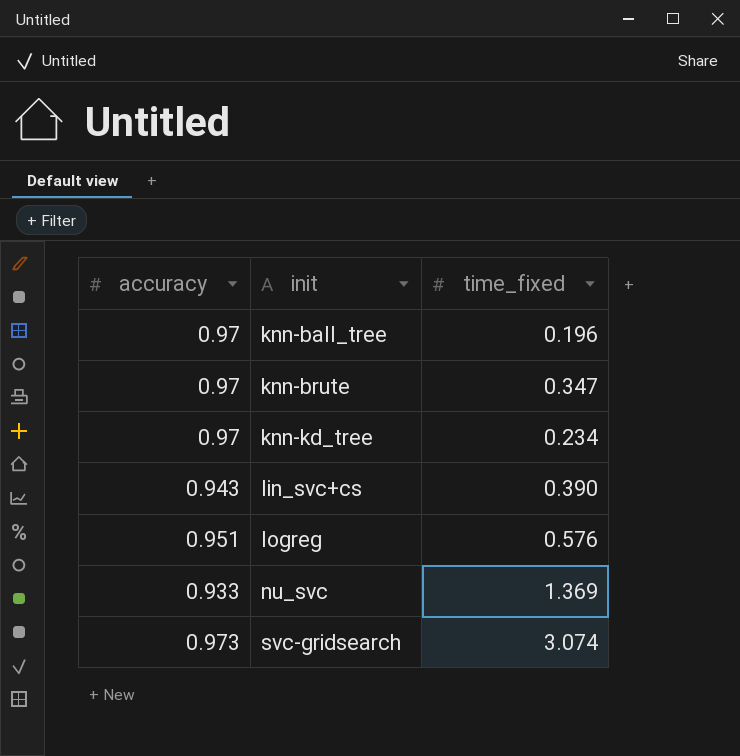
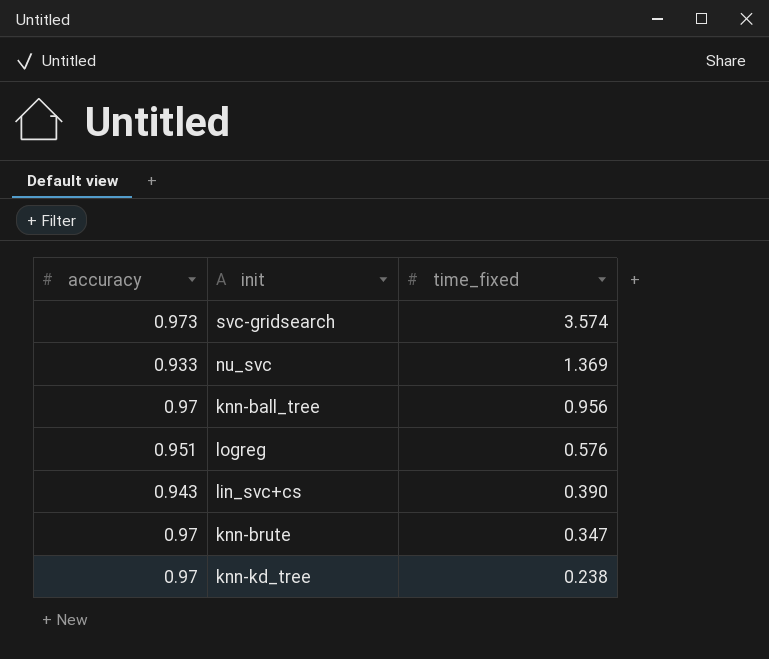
row order: init ascending -> time_fixed descending
svc-gridsearch | time_fixed: 3.074 -> 3.574
knn-ball_tree | time_fixed: 0.196 -> 0.956
knn-kd_tree | time_fixed: 0.234 -> 0.238

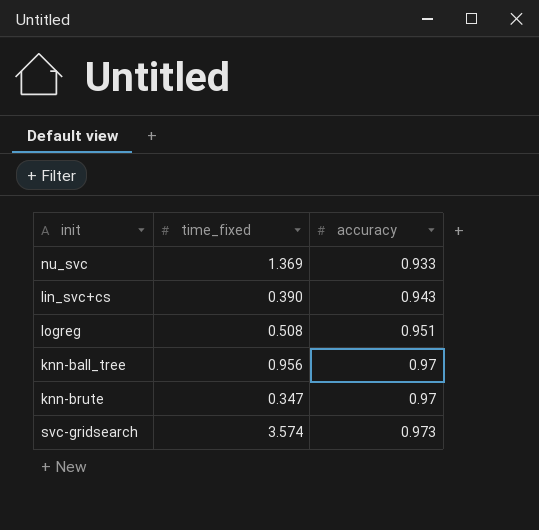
row order: time_fixed descending -> accuracy ascending
column accuracy | position: 1 -> 3
row knn-kd_tree: 0.97 | 0.238 -> none
logreg | time_fixed: 0.576 -> 0.508

